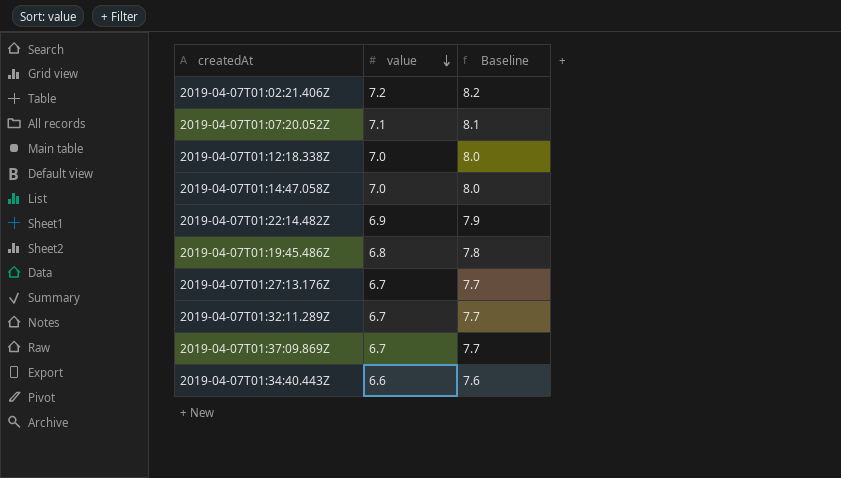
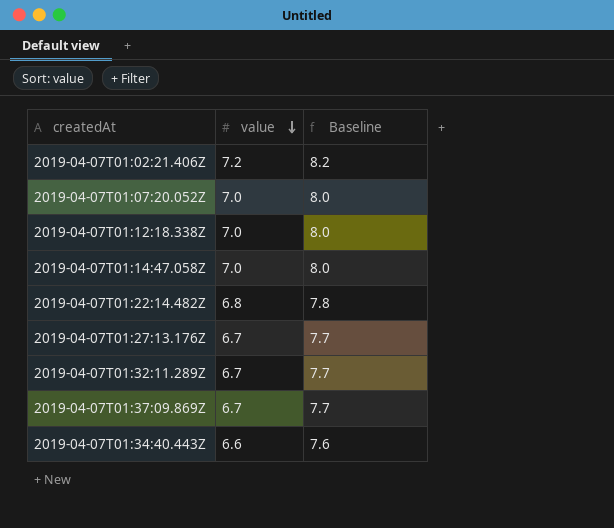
row 2019-04-07T01:19:45.486Z: 6.8 | 7.8 -> none
2019-04-07T01:07:20.052Z | value: 7.1 -> 7.0
2019-04-07T01:07:20.052Z | Baseline: 8.1 -> 8.0
2019-04-07T01:22:14.482Z | value: 6.9 -> 6.8
2019-04-07T01:22:14.482Z | Baseline: 7.9 -> 7.8

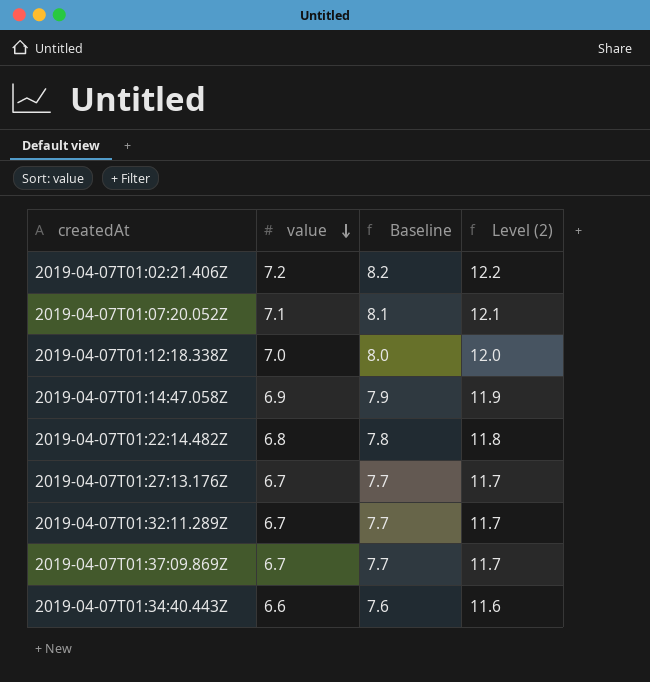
column Level (2) | formula: none -> [value] + 5
2019-04-07T01:07:20.052Z | value: 7.0 -> 7.1
2019-04-07T01:07:20.052Z | Baseline: 8.0 -> 8.1
2019-04-07T01:14:47.058Z | value: 7.0 -> 6.9
2019-04-07T01:14:47.058Z | Baseline: 8.0 -> 7.9

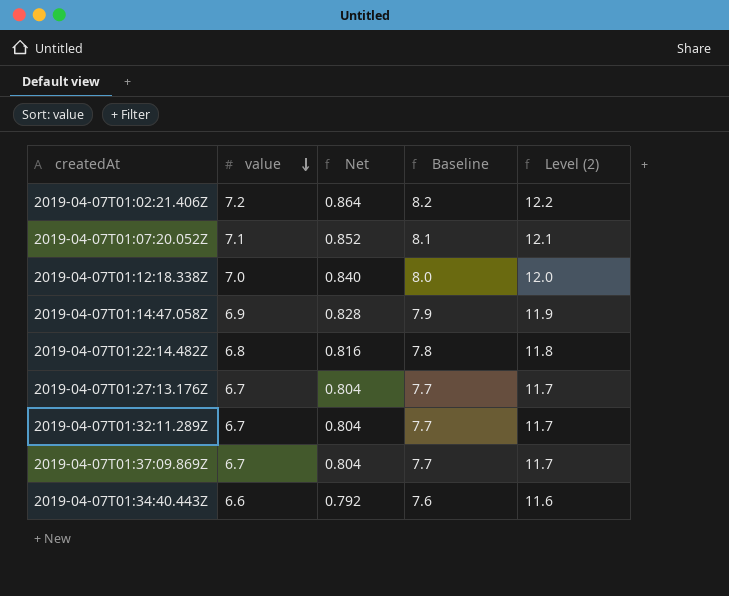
column Net | formula: none -> [value] * 0.12

